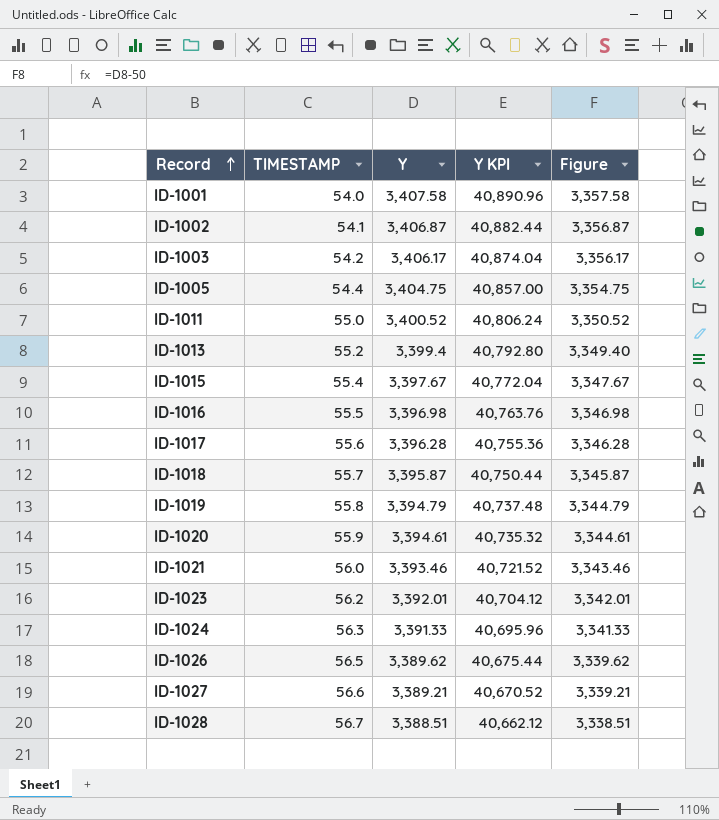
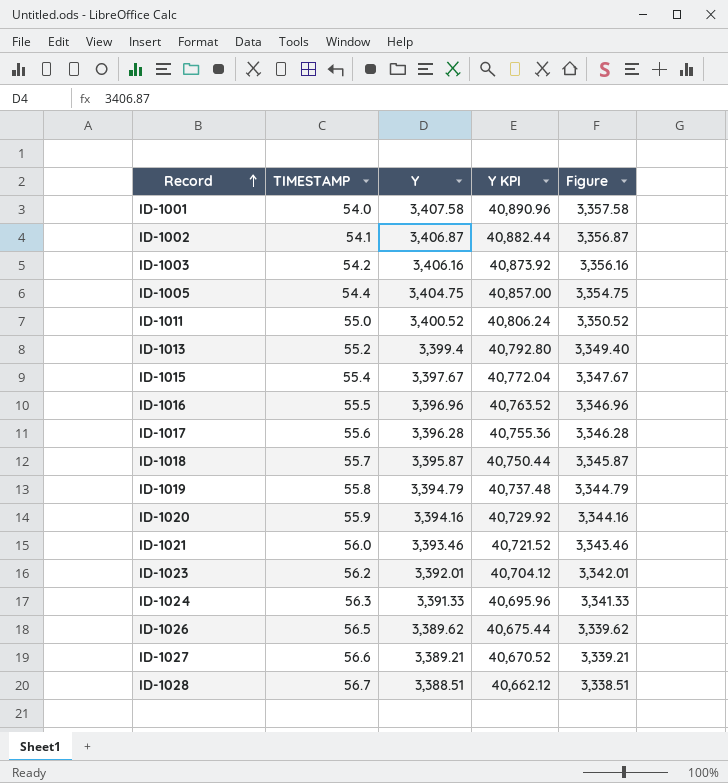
ID-1003 | Y: 3,406.17 -> 3,406.16
ID-1003 | Y KPI: 40,874.04 -> 40,873.92
ID-1003 | Figure: 3,356.17 -> 3,356.16
ID-1016 | Y: 3,396.98 -> 3,396.96
ID-1016 | Y KPI: 40,763.76 -> 40,763.52
ID-1016 | Figure: 3,346.98 -> 3,346.96
ID-1020 | Y: 3,394.61 -> 3,394.16
ID-1020 | Y KPI: 40,735.32 -> 40,729.92
ID-1020 | Figure: 3,344.61 -> 3,344.16

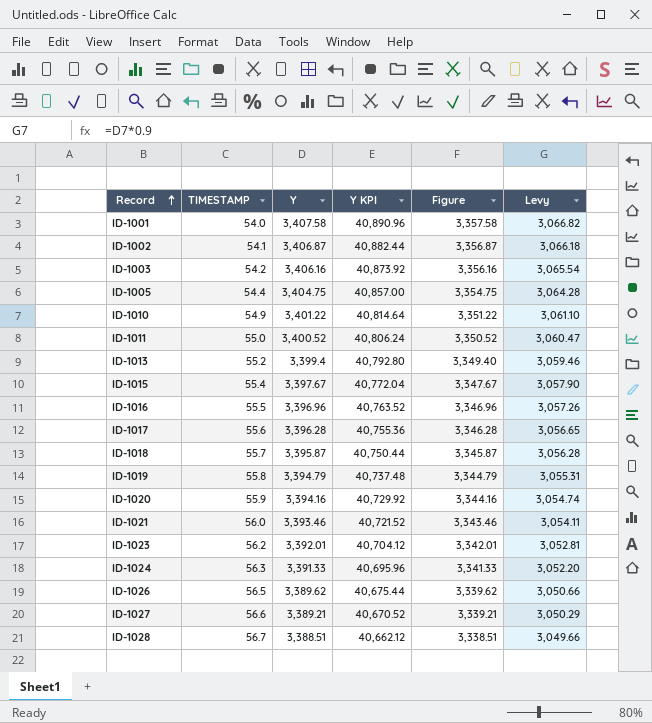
column Levy | formula: none -> [Y] * 0.9
row ID-1010: none -> 54.9 | 3,401.22 | 40,814.64 | 3,351.22 | 3,061.10

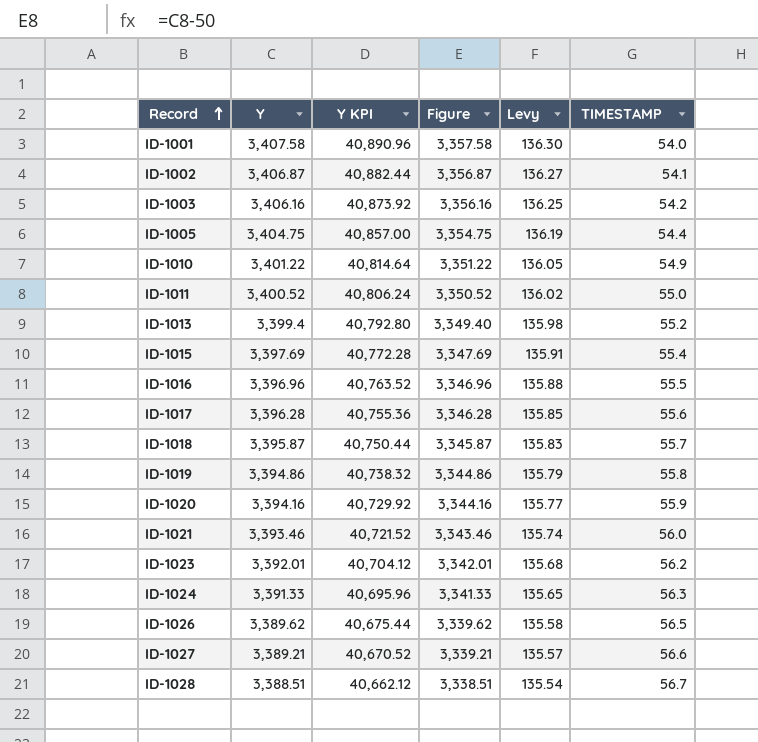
column Levy | formula: [Y] * 0.9 -> [Y] * 0.04
column TIMESTAMP | position: 2 -> 6
ID-1015 | Y: 3,397.67 -> 3,397.69
ID-1015 | Y KPI: 40,772.04 -> 40,772.28
ID-1015 | Figure: 3,347.67 -> 3,347.69
ID-1019 | Y: 3,394.79 -> 3,394.86
ID-1019 | Y KPI: 40,737.48 -> 40,738.32
ID-1019 | Figure: 3,344.79 -> 3,344.86

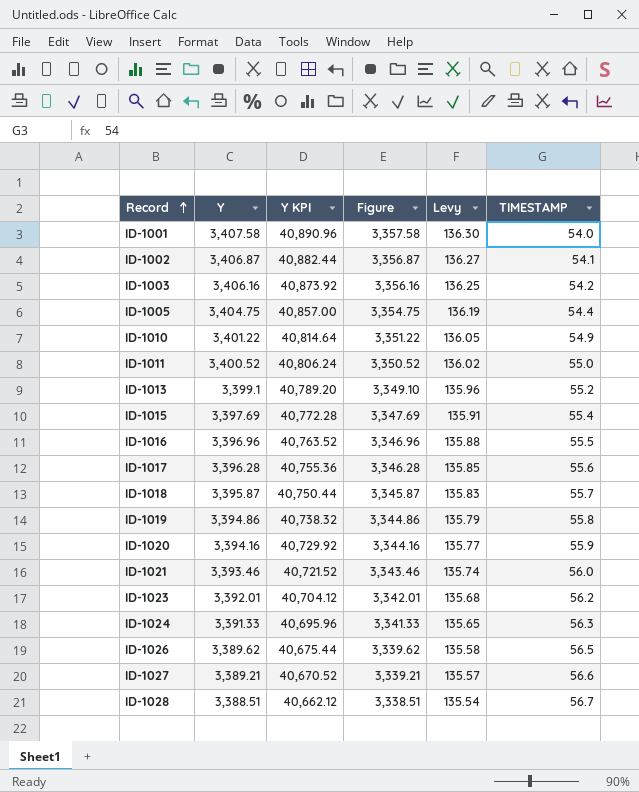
ID-1013 | Y: 3,399.4 -> 3,399.1
ID-1013 | Y KPI: 40,792.80 -> 40,789.20
ID-1013 | Figure: 3,349.40 -> 3,349.10
ID-1013 | Levy: 135.98 -> 135.96

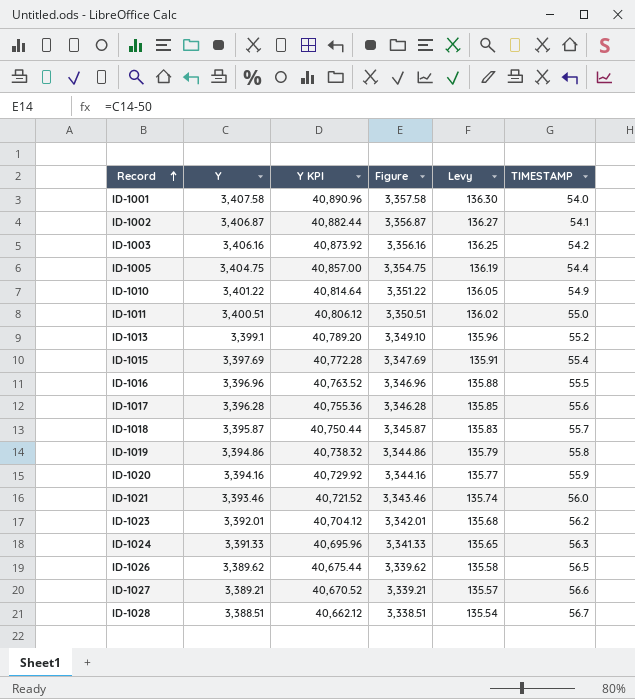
ID-1011 | Y: 3,400.52 -> 3,400.51
ID-1011 | Y KPI: 40,806.24 -> 40,806.12
ID-1011 | Figure: 3,350.52 -> 3,350.51

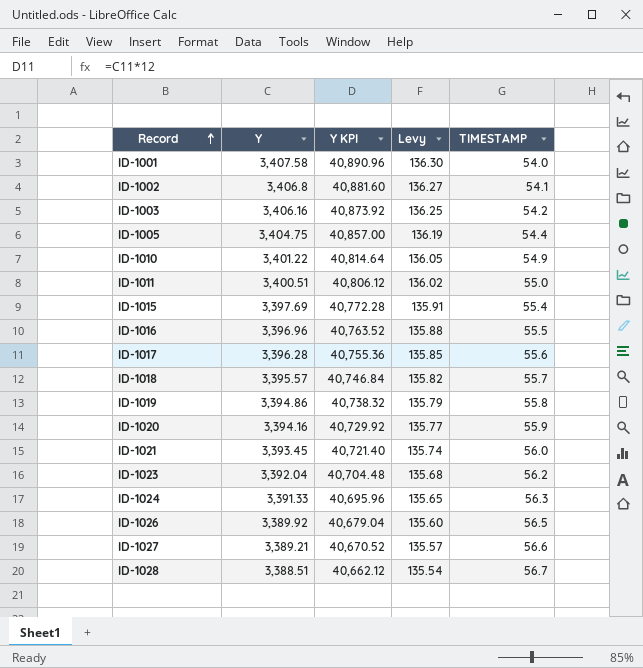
column Figure | formula: [Y] - 50 -> none
row ID-1013: 3,399.1 | 40,789.20 | 3,349.10 | 135.96 | 55.2 -> none
ID-1002 | Y: 3,406.87 -> 3,406.8
ID-1002 | Y KPI: 40,882.44 -> 40,881.60
ID-1018 | Y: 3,395.87 -> 3,395.57
ID-1018 | Y KPI: 40,750.44 -> 40,746.84
ID-1018 | Levy: 135.83 -> 135.82
ID-1021 | Y: 3,393.46 -> 3,393.45
ID-1021 | Y KPI: 40,721.52 -> 40,721.40
ID-1023 | Y: 3,392.01 -> 3,392.04
ID-1023 | Y KPI: 40,704.12 -> 40,704.48
ID-1026 | Y: 3,389.62 -> 3,389.92
ID-1026 | Y KPI: 40,675.44 -> 40,679.04
ID-1026 | Levy: 135.58 -> 135.60

